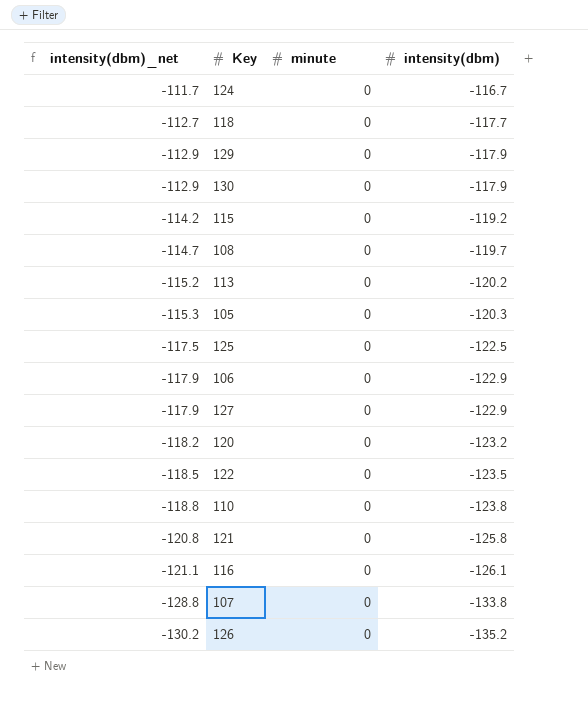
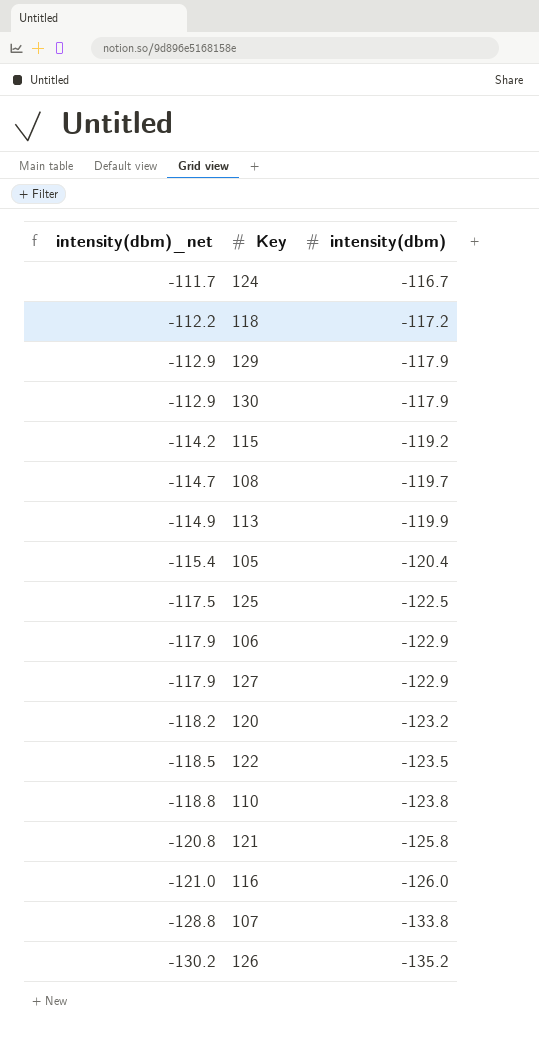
column minute | position: 3 -> none
118 | intensity(dbm)_net: -112.7 -> -112.2
118 | intensity(dbm): -117.7 -> -117.2
113 | intensity(dbm)_net: -115.2 -> -114.9
113 | intensity(dbm): -120.2 -> -119.9
105 | intensity(dbm)_net: -115.3 -> -115.4
105 | intensity(dbm): -120.3 -> -120.4
116 | intensity(dbm)_net: -121.1 -> -121.0
116 | intensity(dbm): -126.1 -> -126.0

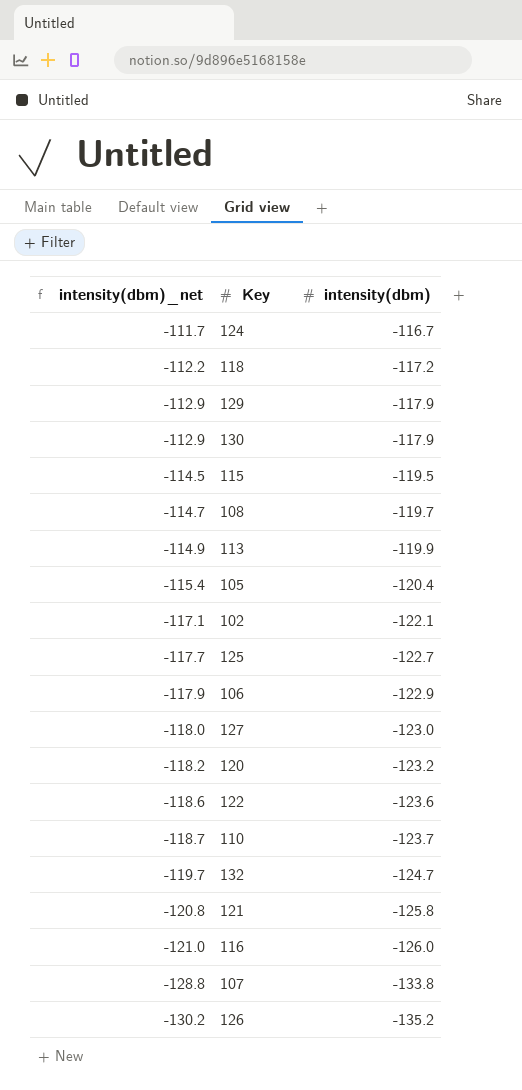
115 | intensity(dbm)_net: -114.2 -> -114.5
115 | intensity(dbm): -119.2 -> -119.5
row 102: none -> -117.1 | -122.1
125 | intensity(dbm)_net: -117.5 -> -117.7
125 | intensity(dbm): -122.5 -> -122.7
127 | intensity(dbm)_net: -117.9 -> -118.0
127 | intensity(dbm): -122.9 -> -123.0
122 | intensity(dbm)_net: -118.5 -> -118.6
122 | intensity(dbm): -123.5 -> -123.6
110 | intensity(dbm)_net: -118.8 -> -118.7
110 | intensity(dbm): -123.8 -> -123.7
row 132: none -> -119.7 | -124.7

